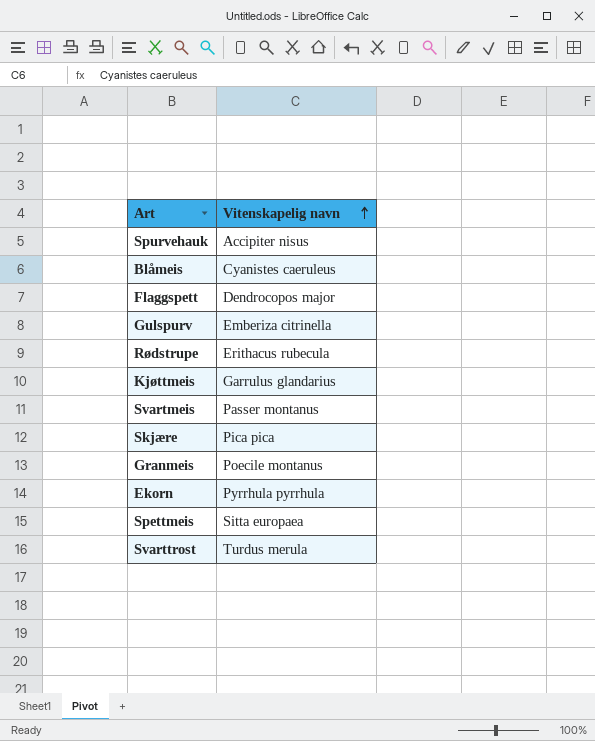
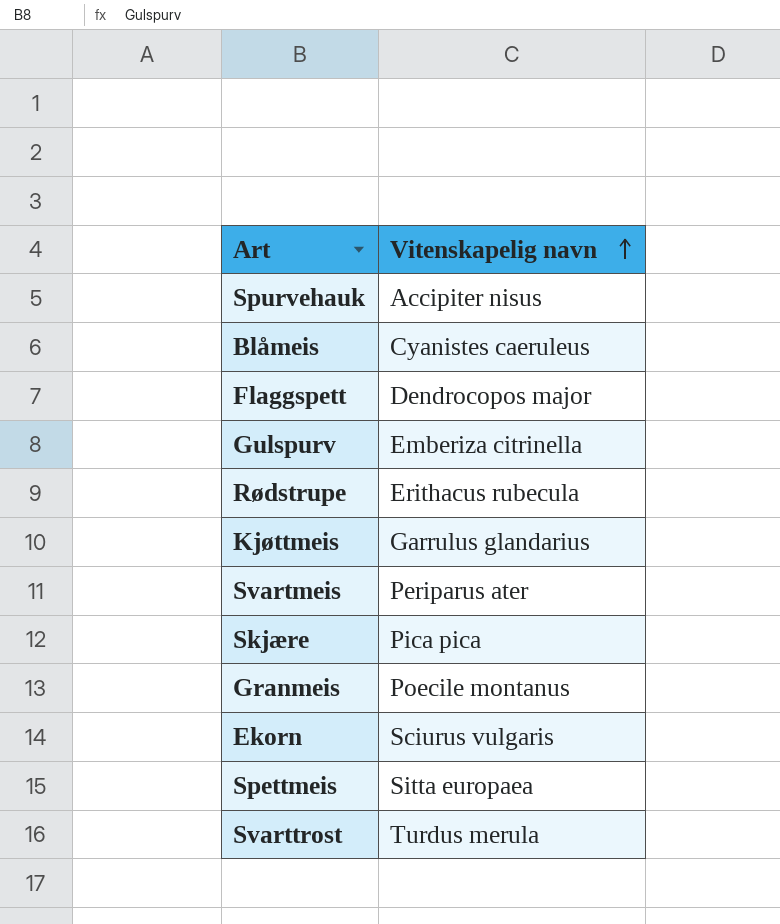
Svartmeis | Vitenskapelig navn: Passer montanus -> Periparus ater
Ekorn | Vitenskapelig navn: Pyrrhula pyrrhula -> Sciurus vulgaris

